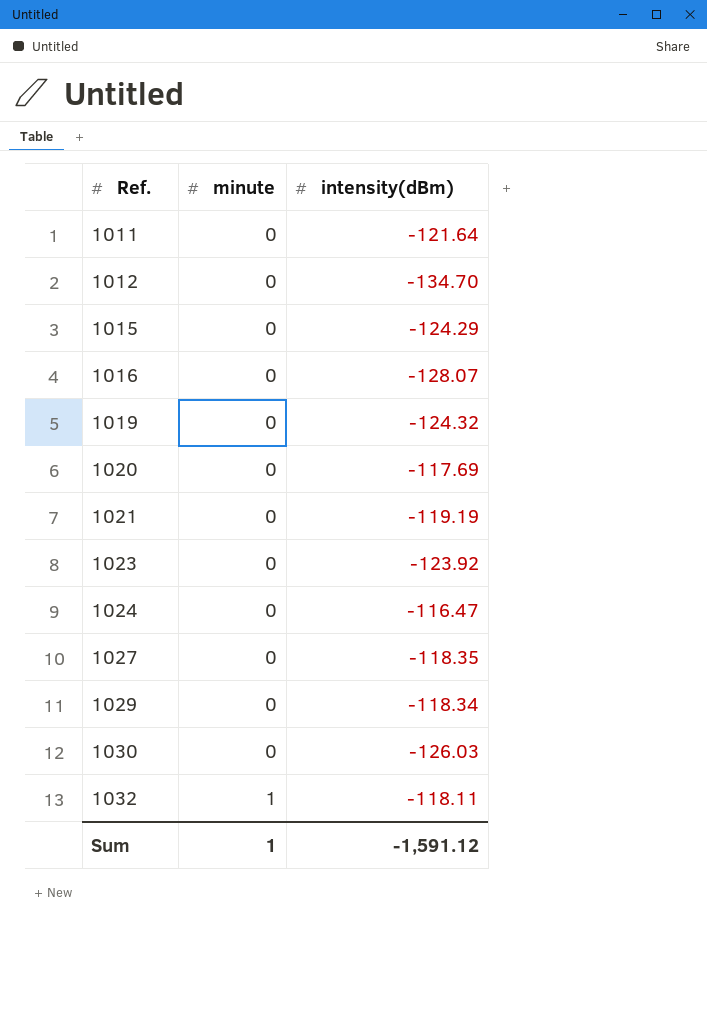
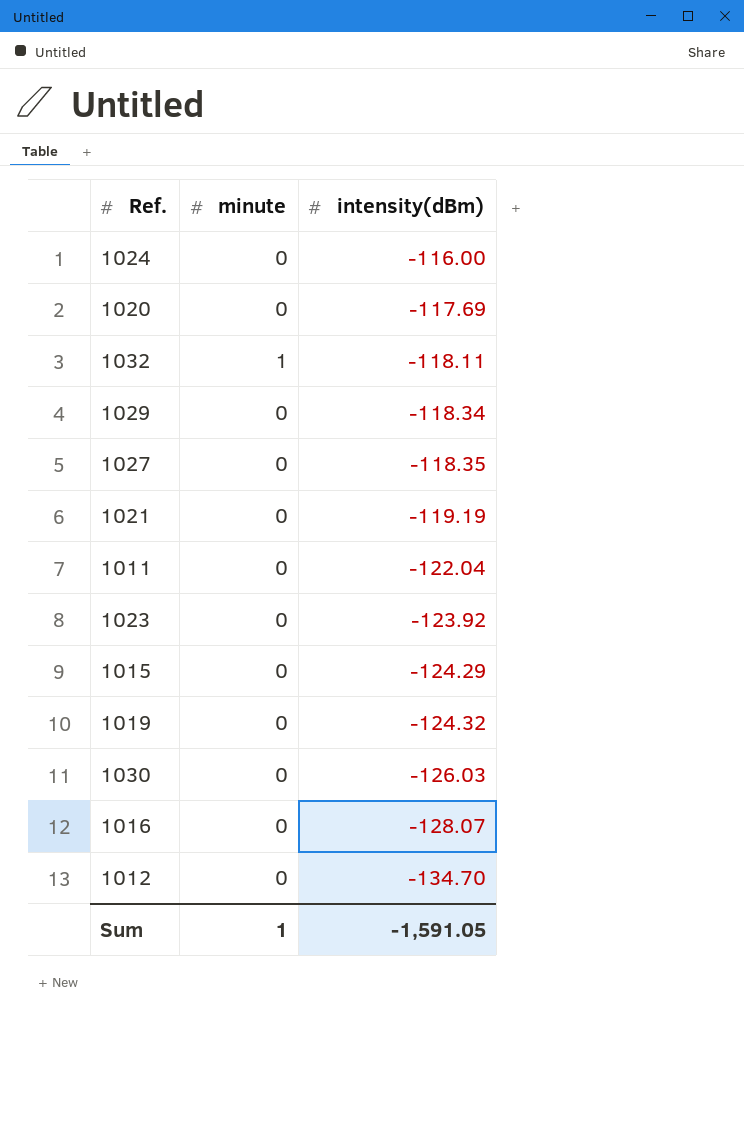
row order: Ref. ascending -> intensity(dBm) descending
1024 | intensity(dBm): -116.47 -> -116.00
1011 | intensity(dBm): -121.64 -> -122.04
Sum | intensity(dBm): -1,591.12 -> -1,591.05

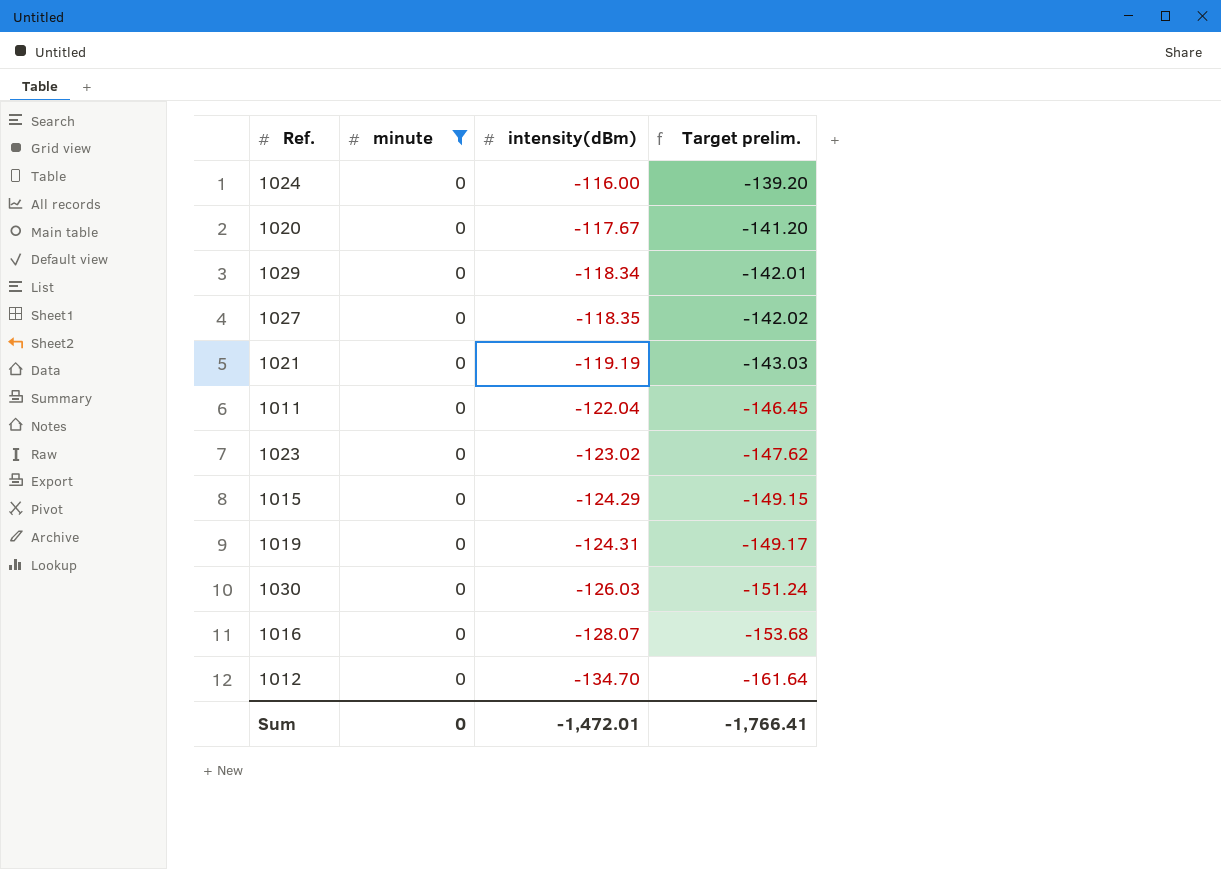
filter: none -> minute = 0
column Target prelim. | formula: none -> [intensity(dBm)] * 1.2
1020 | intensity(dBm): -117.69 -> -117.67
1023 | intensity(dBm): -123.92 -> -123.02
1019 | intensity(dBm): -124.32 -> -124.31
Sum | minute: 1 -> 0
Sum | intensity(dBm): -1,591.05 -> -1,472.01

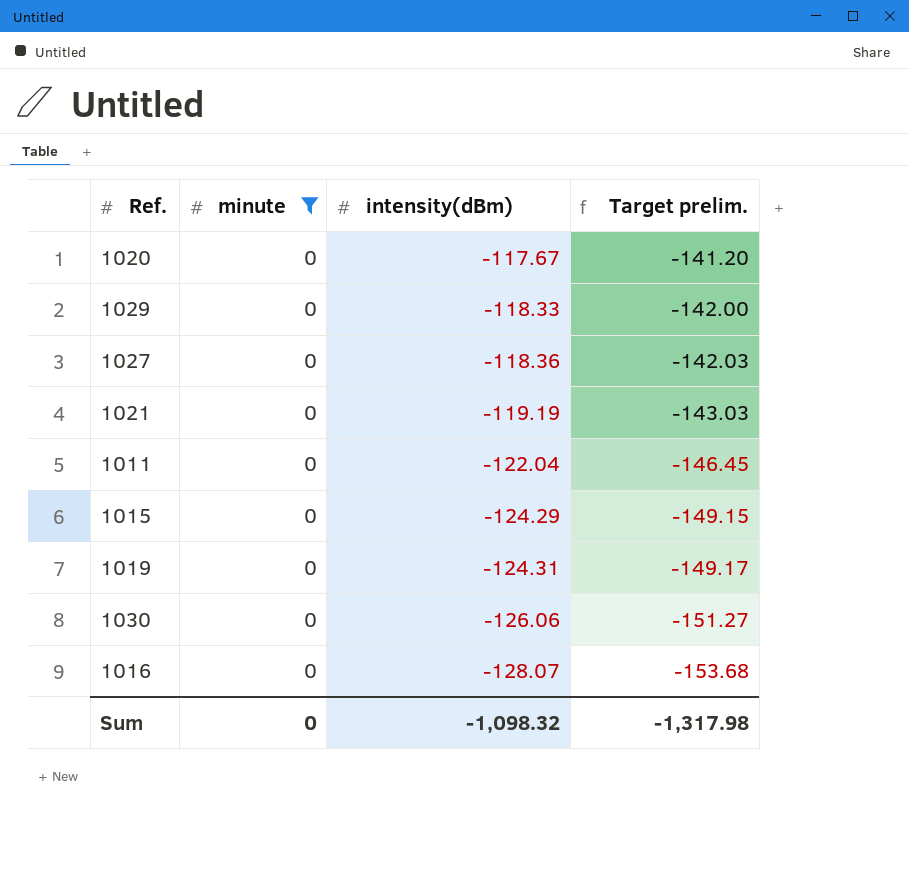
row 1024: 0 | -116.00 | -139.20 -> none
row 1023: 0 | -123.02 | -147.62 -> none
row 1012: 0 | -134.70 | -161.64 -> none
1029 | intensity(dBm): -118.34 -> -118.33
1029 | Target prelim.: -142.01 -> -142.00
1027 | intensity(dBm): -118.35 -> -118.36
1027 | Target prelim.: -142.02 -> -142.03
1030 | intensity(dBm): -126.03 -> -126.06
1030 | Target prelim.: -151.24 -> -151.27
Sum | intensity(dBm): -1,472.01 -> -1,098.32
Sum | Target prelim.: -1,766.41 -> -1,317.98

